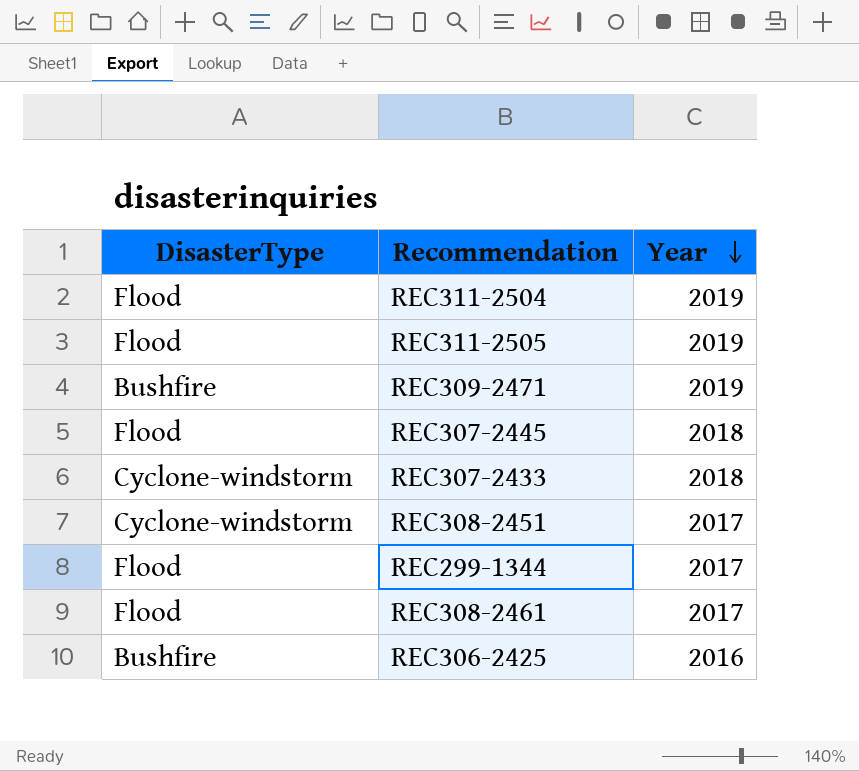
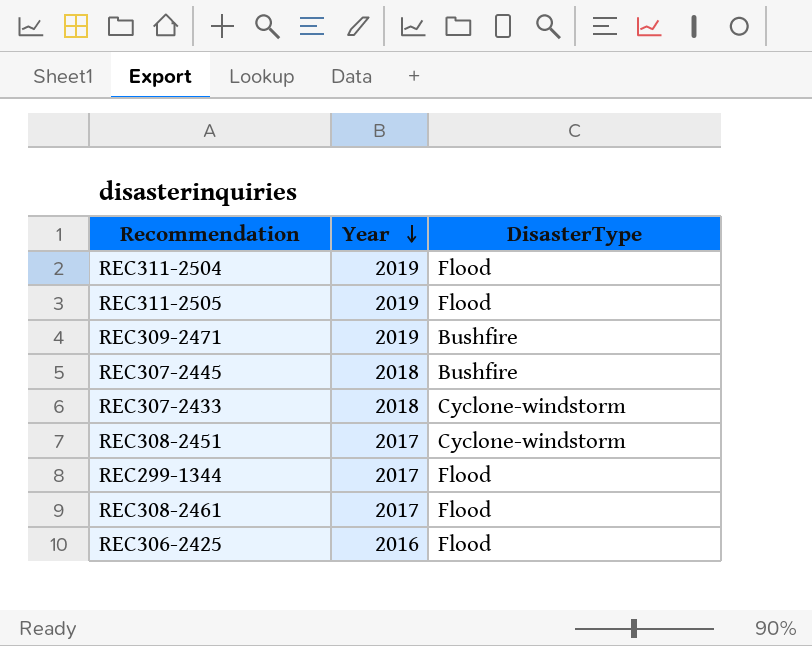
column DisasterType | position: 1 -> 3
REC307-2445 | DisasterType: Flood -> Bushfire
REC306-2425 | DisasterType: Bushfire -> Flood

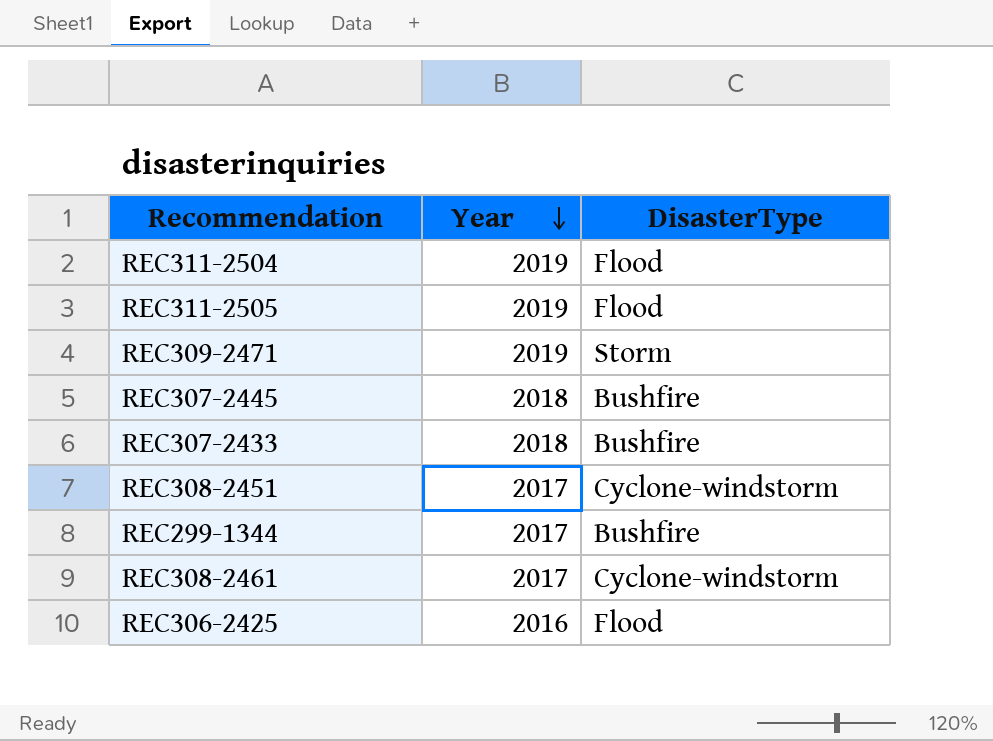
REC309-2471 | DisasterType: Bushfire -> Storm
REC307-2433 | DisasterType: Cyclone-windstorm -> Bushfire
REC299-1344 | DisasterType: Flood -> Bushfire
REC308-2461 | DisasterType: Flood -> Cyclone-windstorm

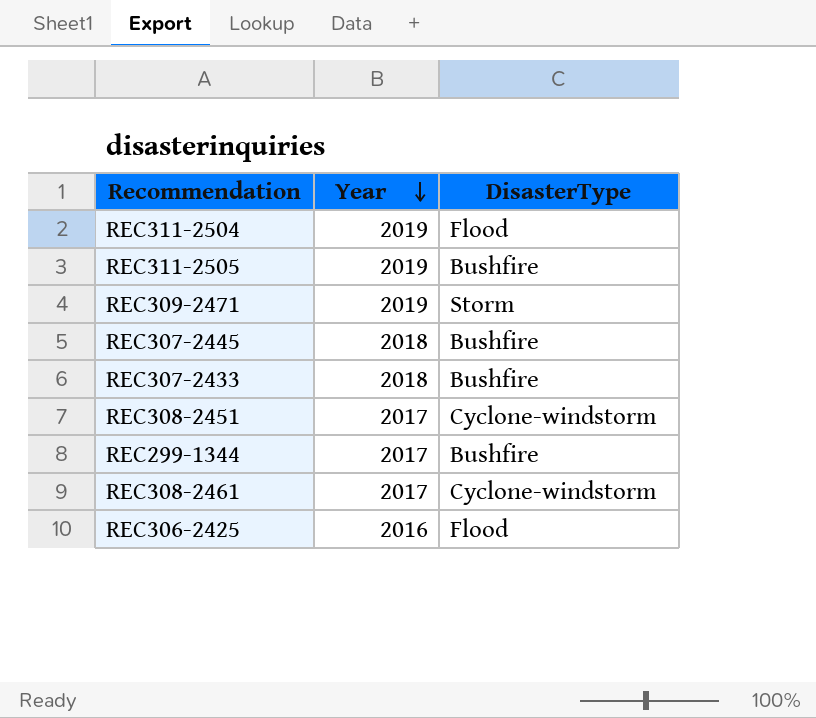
REC311-2505 | DisasterType: Flood -> Bushfire

